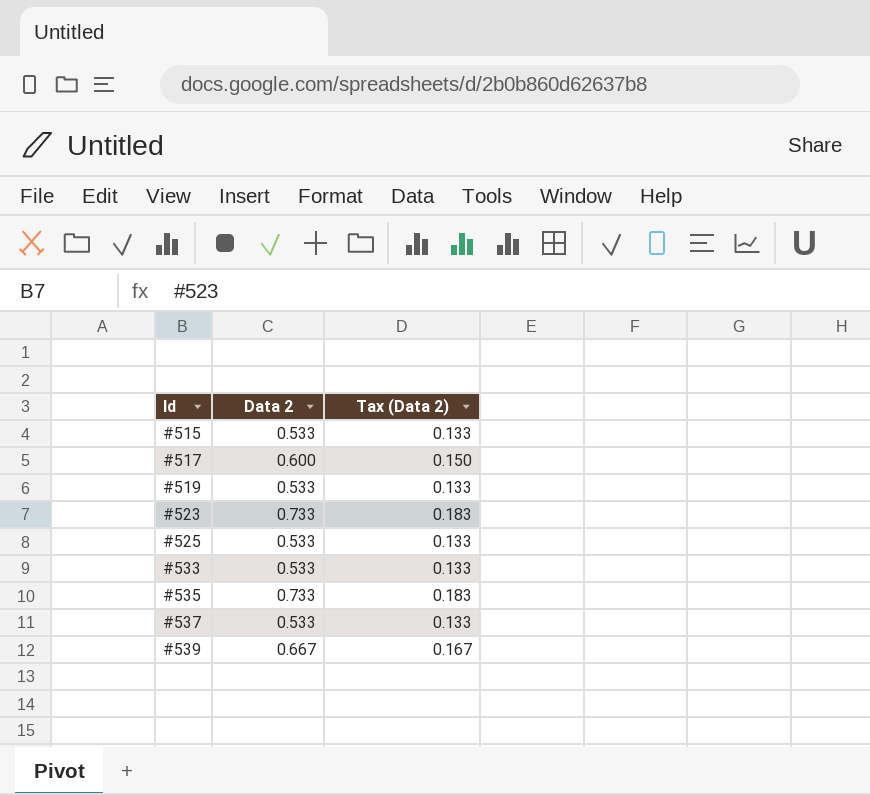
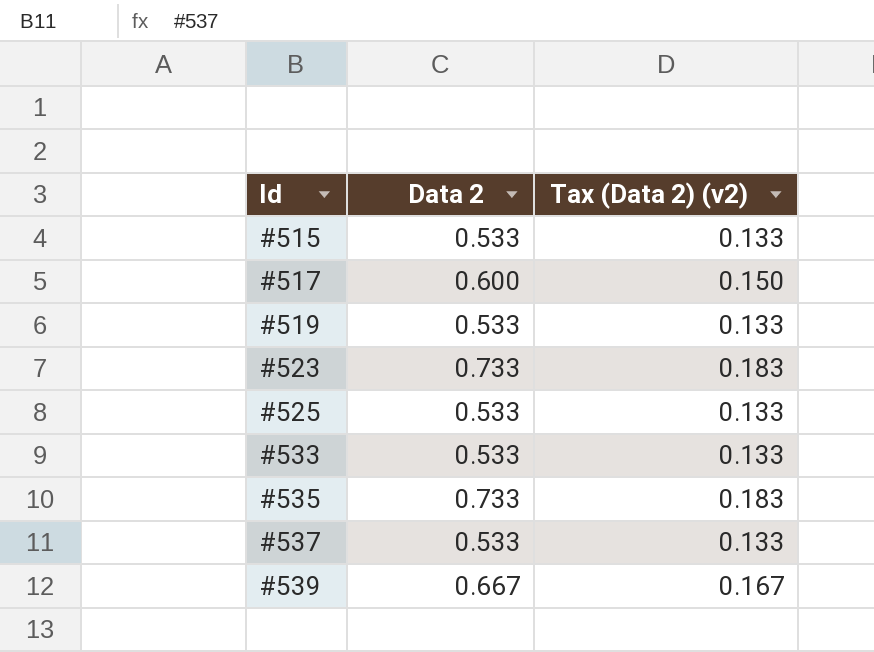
column name: Tax (Data 2) -> Tax (Data 2) (v2)

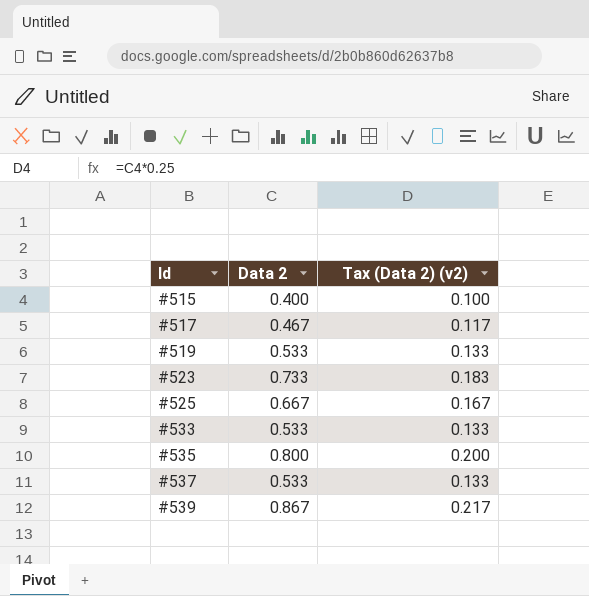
#515 | Data 2: 0.533 -> 0.400
#515 | Tax (Data 2) (v2): 0.133 -> 0.100
#517 | Data 2: 0.600 -> 0.467
#517 | Tax (Data 2) (v2): 0.150 -> 0.117
#525 | Data 2: 0.533 -> 0.667
#525 | Tax (Data 2) (v2): 0.133 -> 0.167
#535 | Data 2: 0.733 -> 0.800
#535 | Tax (Data 2) (v2): 0.183 -> 0.200
#539 | Data 2: 0.667 -> 0.867
#539 | Tax (Data 2) (v2): 0.167 -> 0.217

